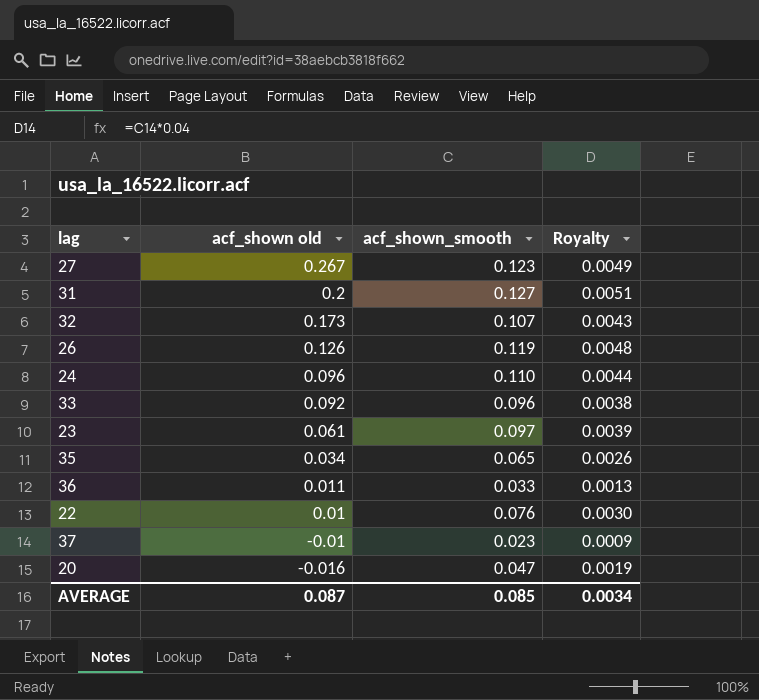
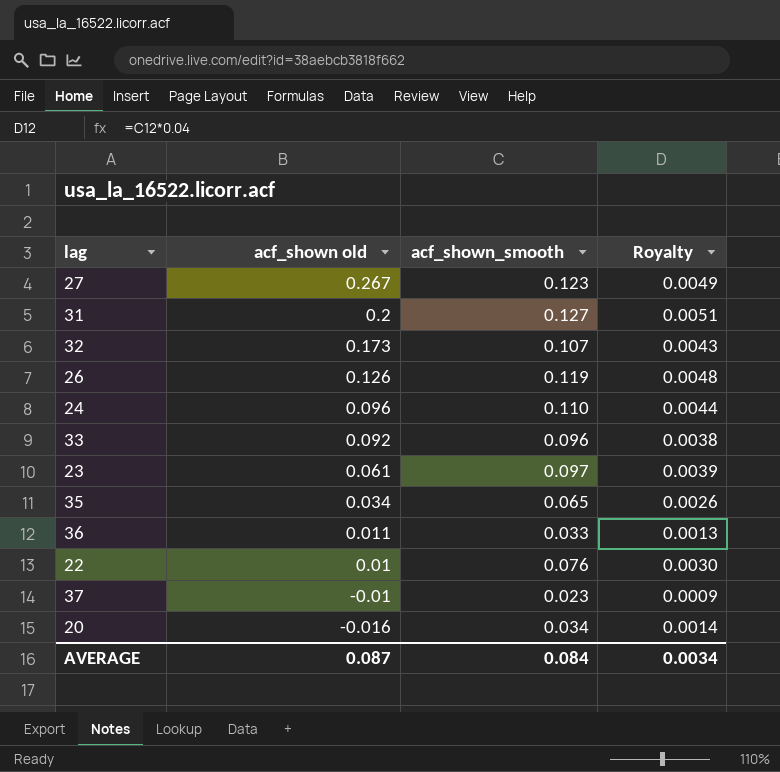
20 | acf_shown_smooth: 0.047 -> 0.034
20 | Royalty: 0.0019 -> 0.0014
AVERAGE | acf_shown_smooth: 0.085 -> 0.084

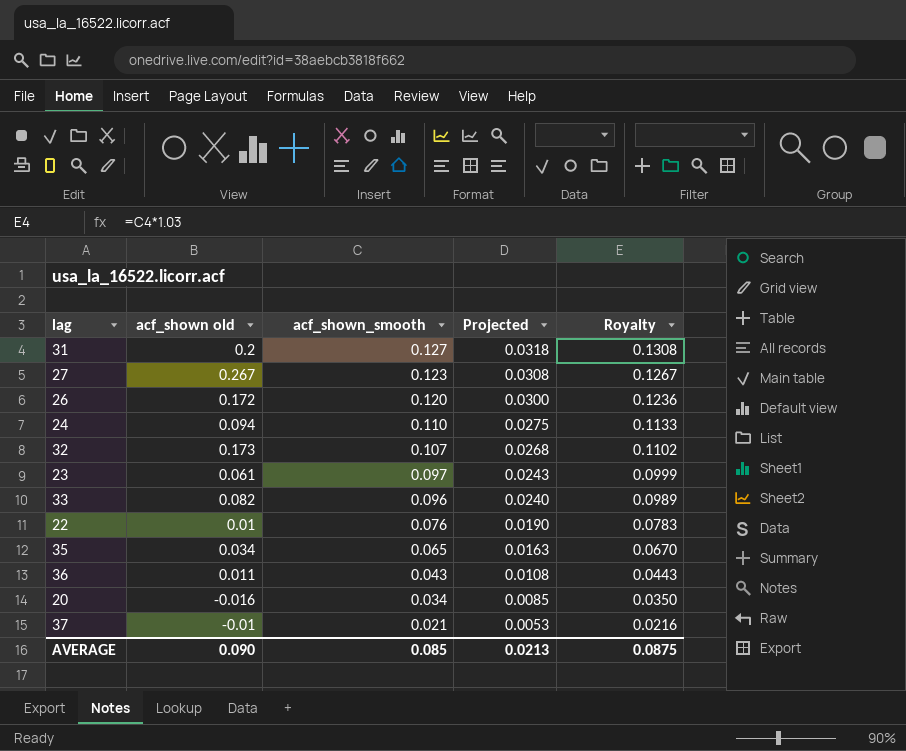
row order: acf_shown old descending -> acf_shown_smooth descending
column Projected | formula: none -> [acf_shown_smooth] * 0.25
column Royalty | formula: [acf_shown_smooth] * 0.04 -> [acf_shown_smooth] * 1.03
26 | acf_shown old: 0.126 -> 0.172
26 | acf_shown_smooth: 0.119 -> 0.120
24 | acf_shown old: 0.096 -> 0.094
33 | acf_shown old: 0.092 -> 0.082
36 | acf_shown_smooth: 0.033 -> 0.043
37 | acf_shown_smooth: 0.023 -> 0.021
AVERAGE | acf_shown old: 0.087 -> 0.090
AVERAGE | acf_shown_smooth: 0.084 -> 0.085
AVERAGE | Royalty: 0.0034 -> 0.0875

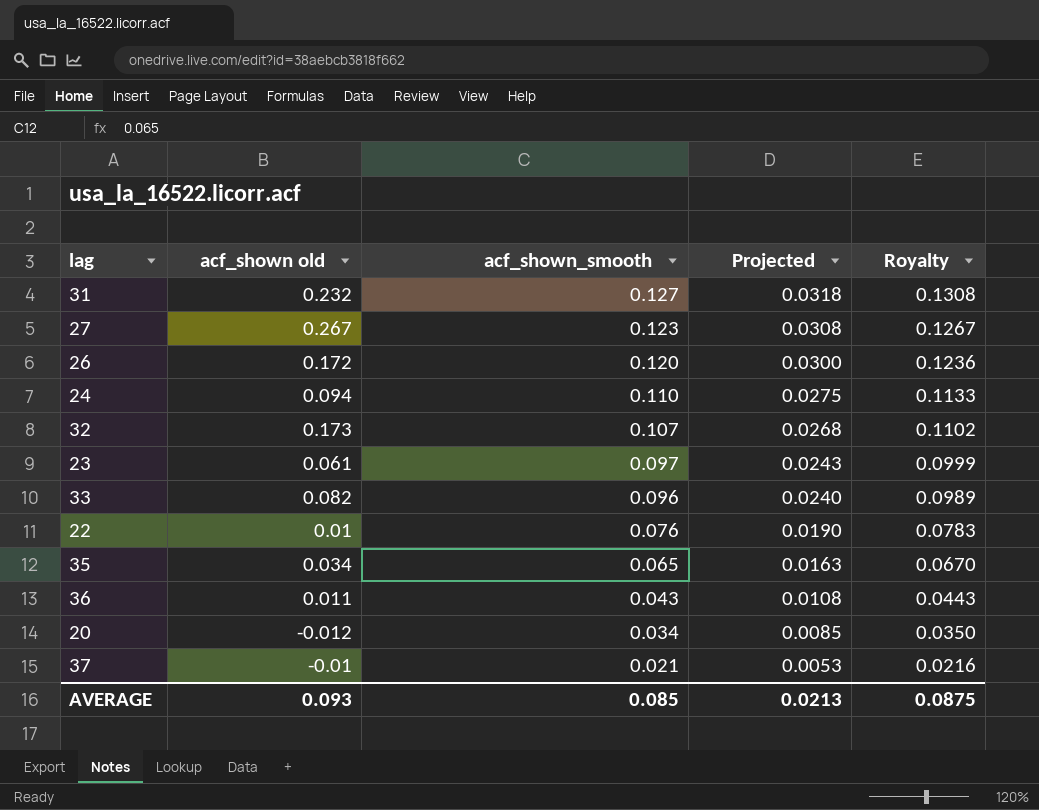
31 | acf_shown old: 0.2 -> 0.232
20 | acf_shown old: -0.016 -> -0.012
AVERAGE | acf_shown old: 0.090 -> 0.093

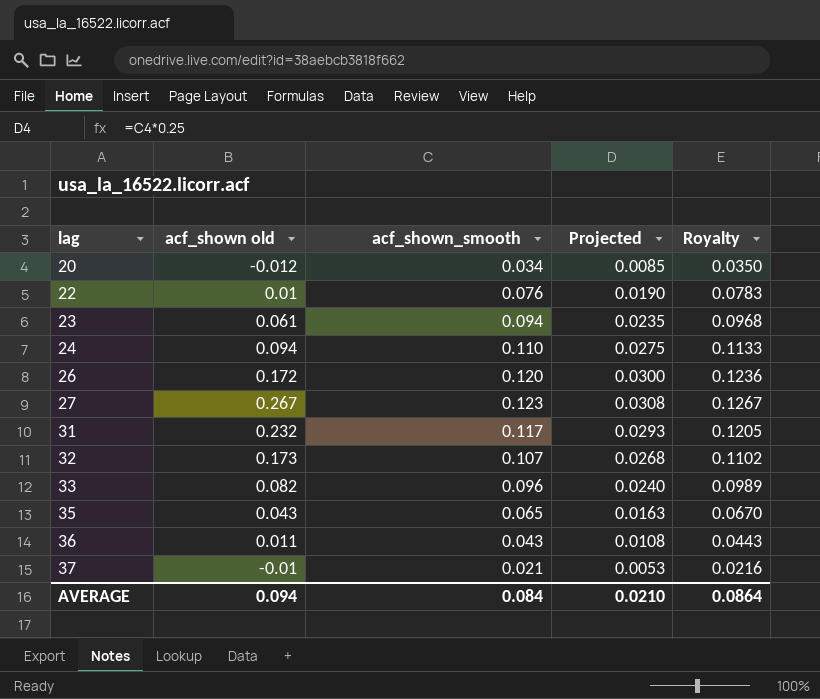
row order: acf_shown_smooth descending -> lag ascending
23 | acf_shown_smooth: 0.097 -> 0.094
23 | Projected: 0.0243 -> 0.0235
23 | Royalty: 0.0999 -> 0.0968
31 | acf_shown_smooth: 0.127 -> 0.117
31 | Projected: 0.0318 -> 0.0293
31 | Royalty: 0.1308 -> 0.1205
35 | acf_shown old: 0.034 -> 0.043
AVERAGE | acf_shown old: 0.093 -> 0.094
AVERAGE | acf_shown_smooth: 0.085 -> 0.084
AVERAGE | Projected: 0.0213 -> 0.0210
AVERAGE | Royalty: 0.0875 -> 0.0864

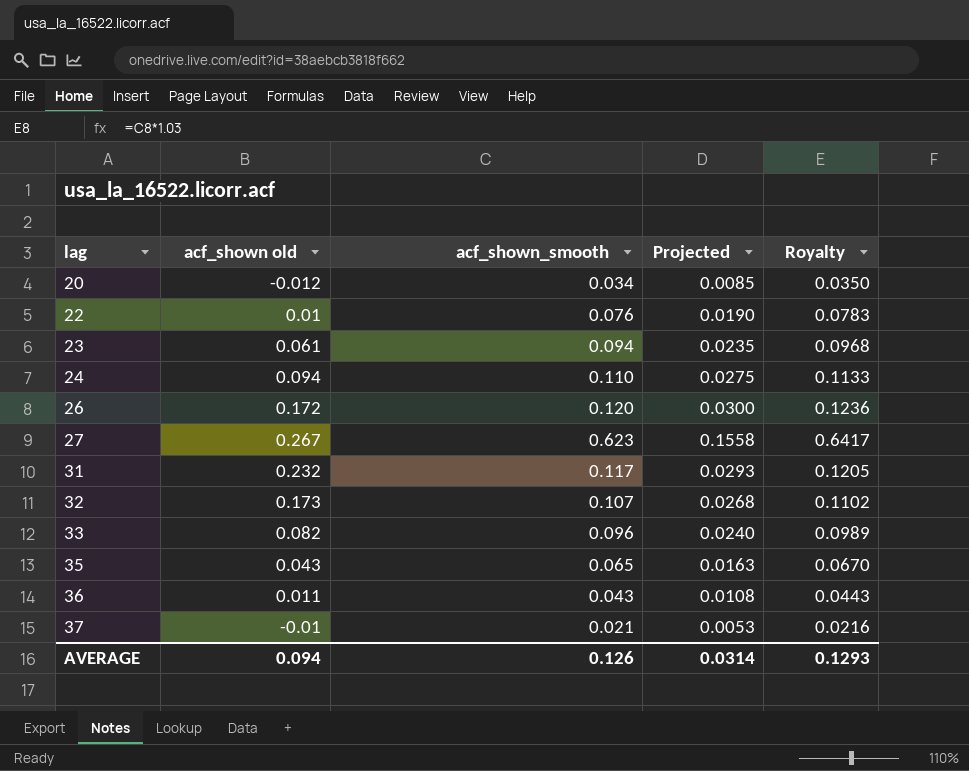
27 | acf_shown_smooth: 0.123 -> 0.623
27 | Projected: 0.0308 -> 0.1558
27 | Royalty: 0.1267 -> 0.6417
AVERAGE | acf_shown_smooth: 0.084 -> 0.126
AVERAGE | Projected: 0.0210 -> 0.0314
AVERAGE | Royalty: 0.0864 -> 0.1293

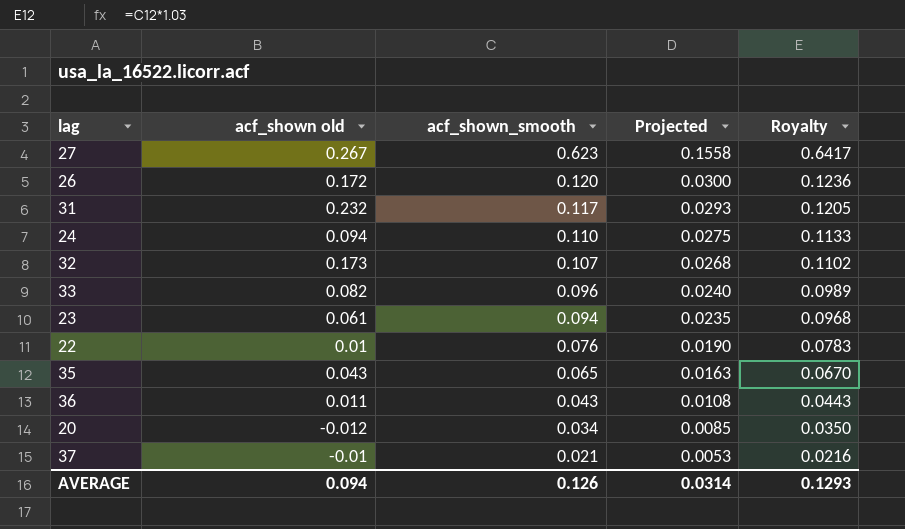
row order: lag ascending -> acf_shown_smooth descending

